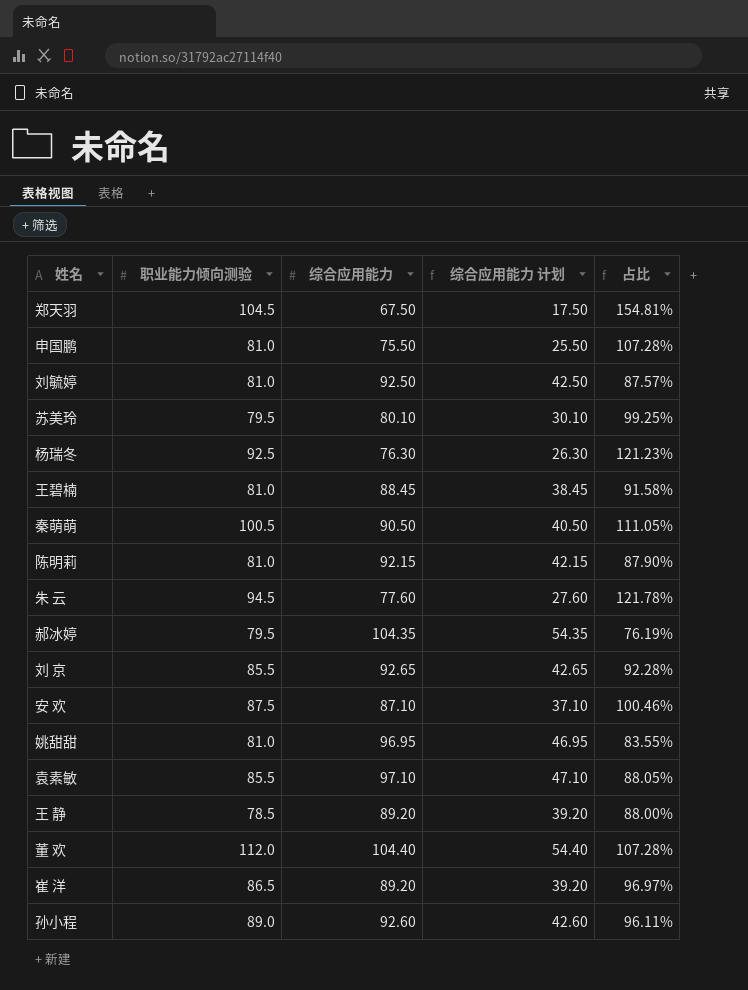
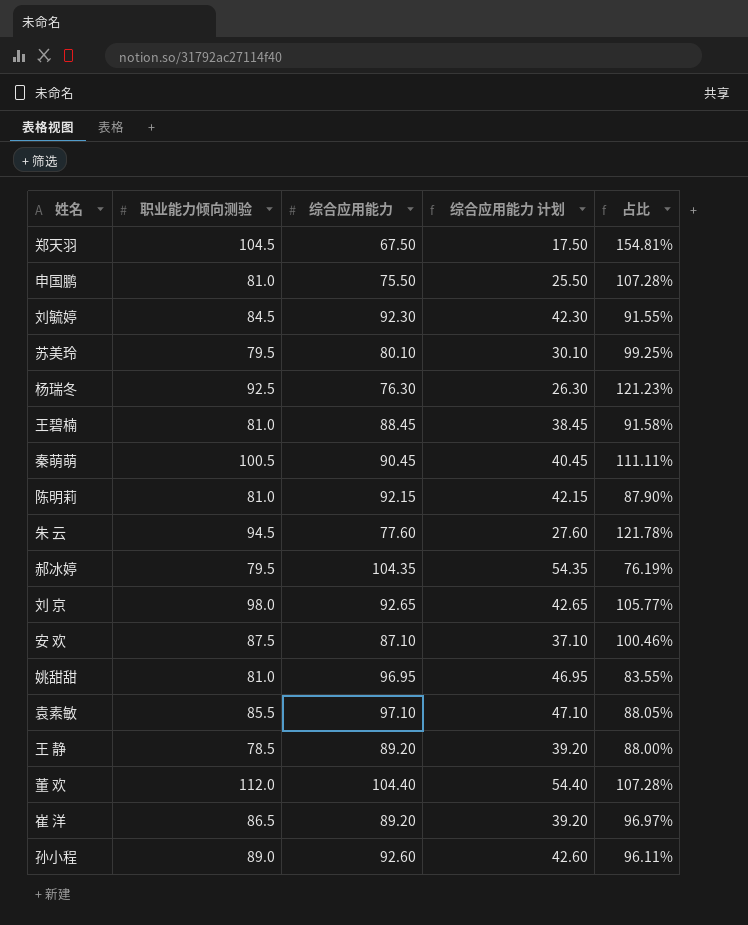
刘毓婷 | 职业能力倾向测验: 81.0 -> 84.5
刘毓婷 | 综合应用能力: 92.50 -> 92.30
刘毓婷 | 综合应用能力 计划: 42.50 -> 42.30
刘毓婷 | 占比: 87.57% -> 91.55%
秦萌萌 | 综合应用能力: 90.50 -> 90.45
秦萌萌 | 综合应用能力 计划: 40.50 -> 40.45
秦萌萌 | 占比: 111.05% -> 111.11%
刘 京 | 职业能力倾向测验: 85.5 -> 98.0
刘 京 | 占比: 92.28% -> 105.77%

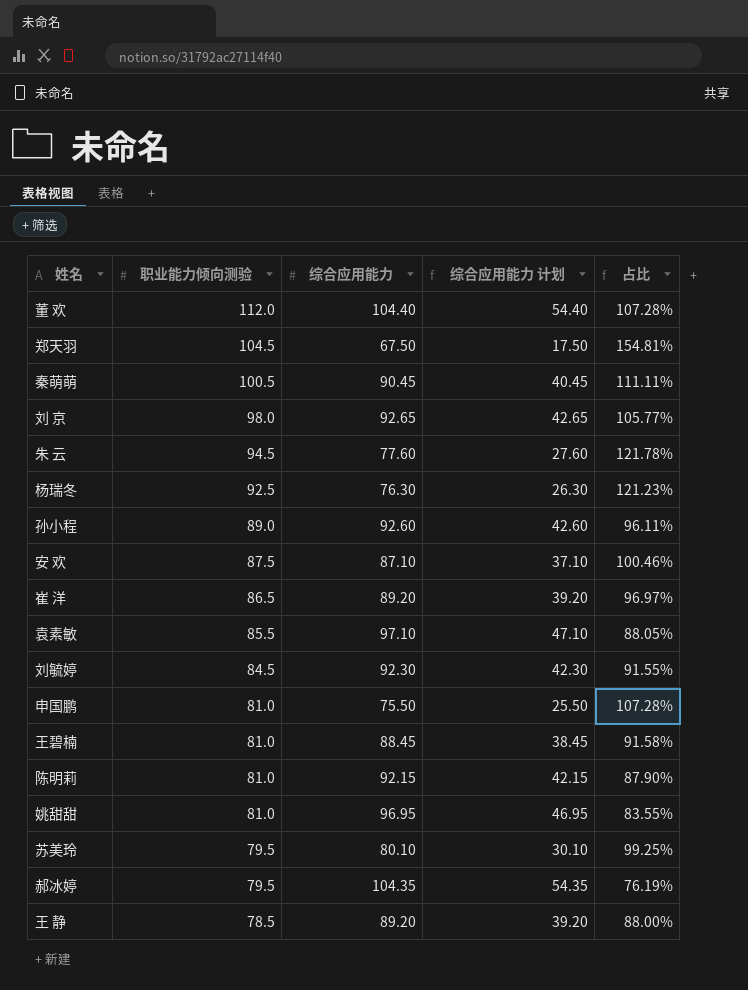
row order: none -> 职业能力倾向测验 descending

